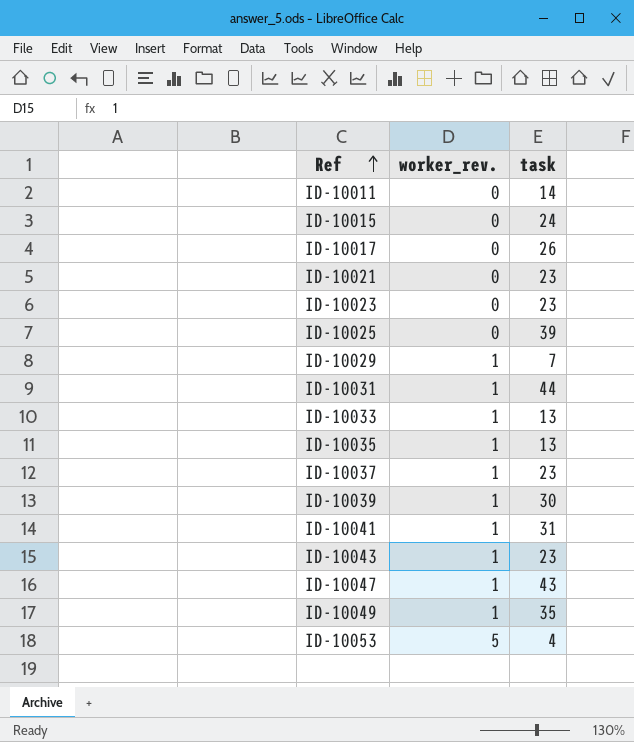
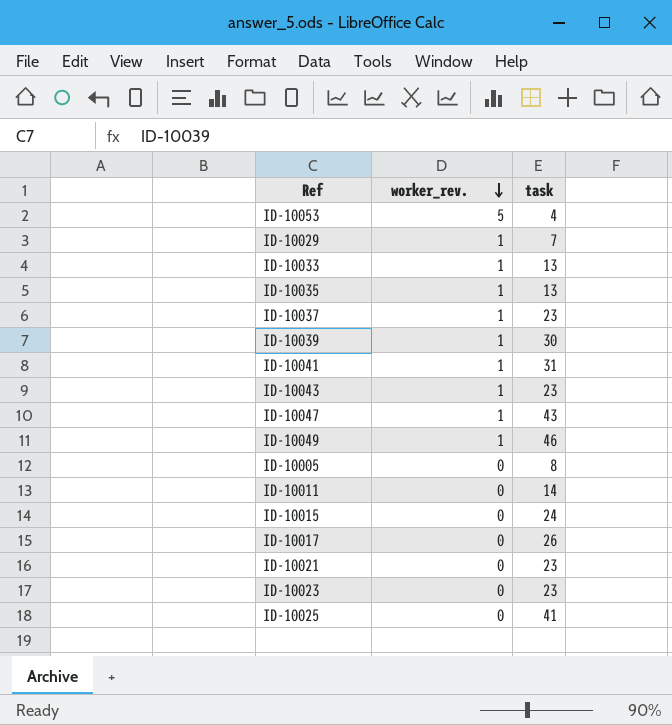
row order: Ref ascending -> worker_rev. descending
row ID-10031: 1 | 44 -> none
ID-10049 | task: 35 -> 46
row ID-10005: none -> 0 | 8
ID-10025 | task: 39 -> 41

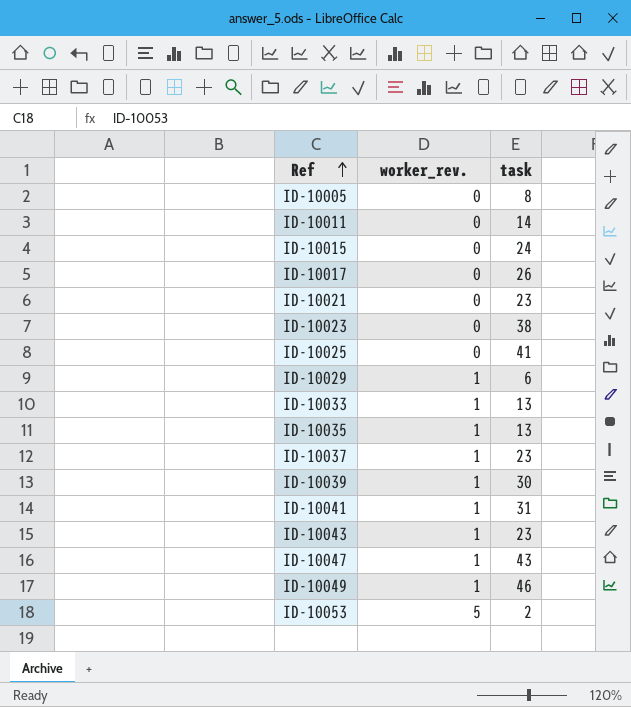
row order: worker_rev. descending -> Ref ascending
ID-10023 | task: 23 -> 38
ID-10029 | task: 7 -> 6
ID-10053 | task: 4 -> 2

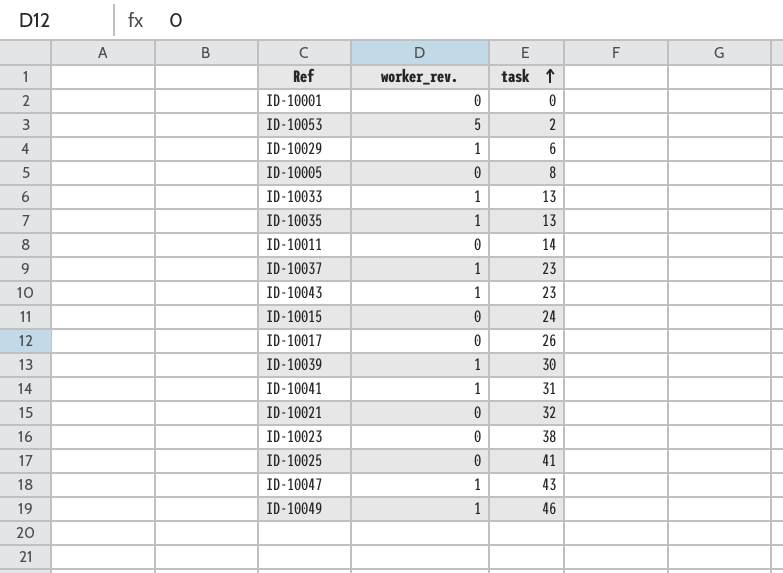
row order: Ref ascending -> task ascending
row ID-10001: none -> 0 | 0
ID-10021 | task: 23 -> 32

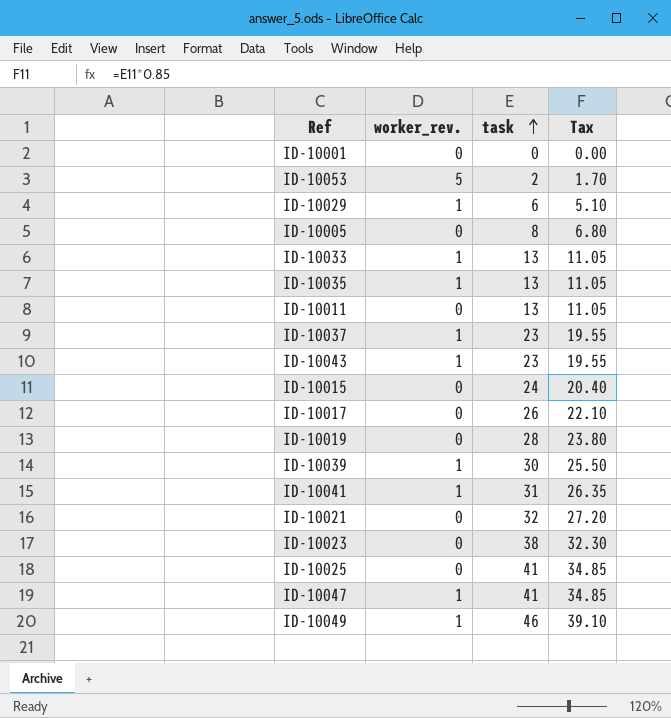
column Tax | formula: none -> [task] * 0.85
ID-10011 | task: 14 -> 13
row ID-10019: none -> 0 | 28 | 23.80
ID-10047 | task: 43 -> 41

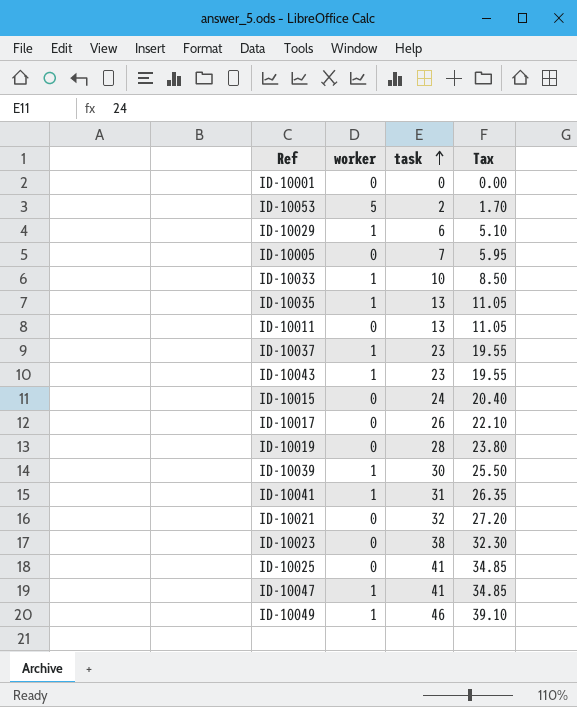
column name: worker_rev. -> worker
ID-10005 | task: 8 -> 7
ID-10005 | Tax: 6.80 -> 5.95
ID-10033 | task: 13 -> 10
ID-10033 | Tax: 11.05 -> 8.50

